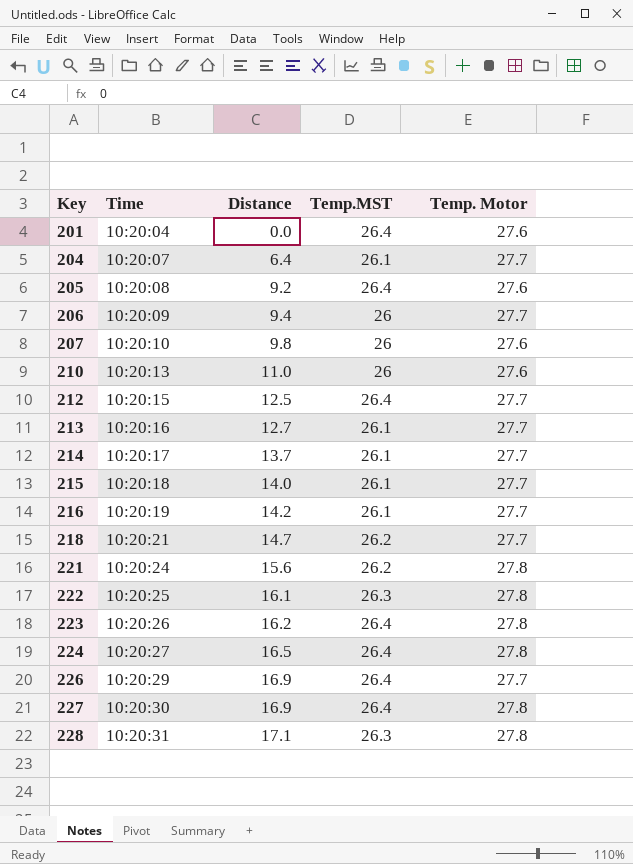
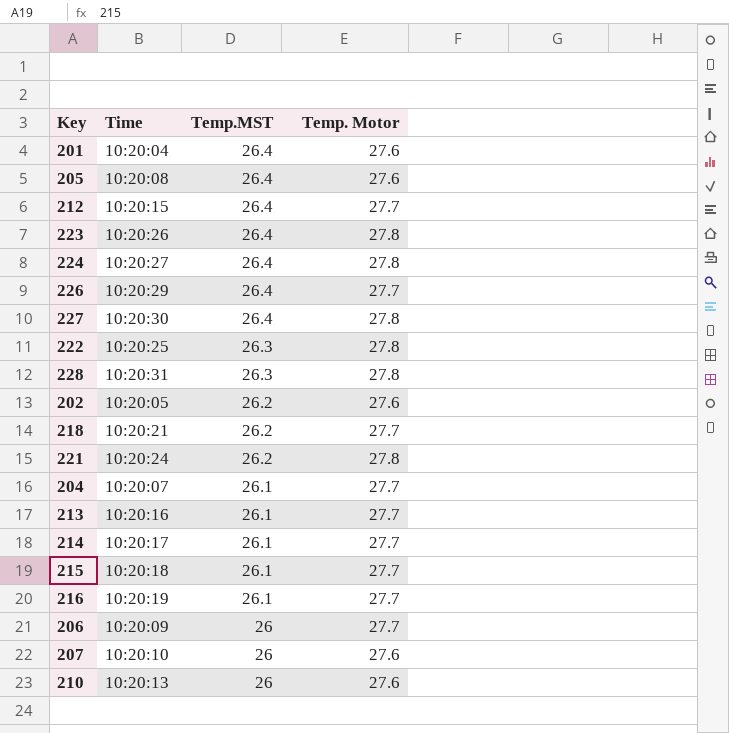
row order: Key ascending -> Temp.MST descending
column Distance | position: 3 -> none
row 202: none -> 10:20:05 | 26.2 | 27.6

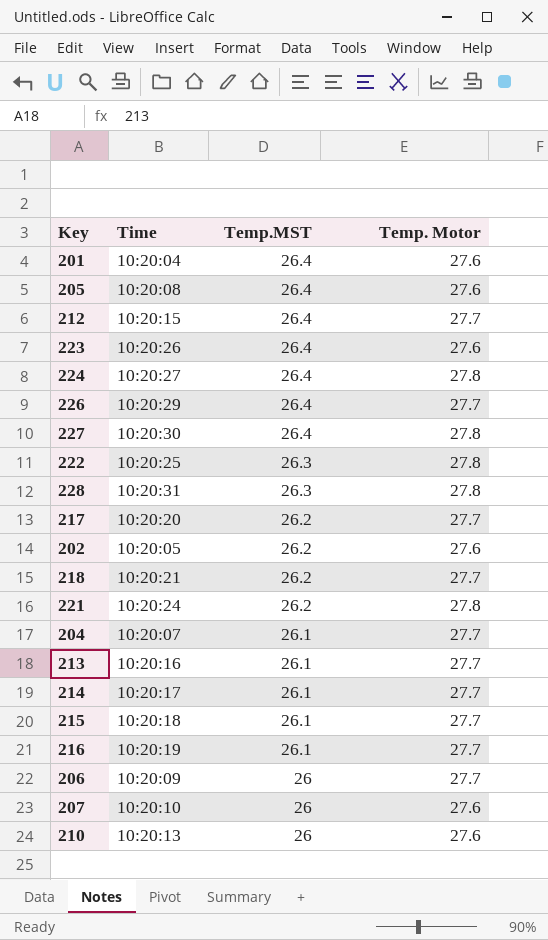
223 | Temp. Motor: 27.8 -> 27.6
row 217: none -> 10:20:20 | 26.2 | 27.7

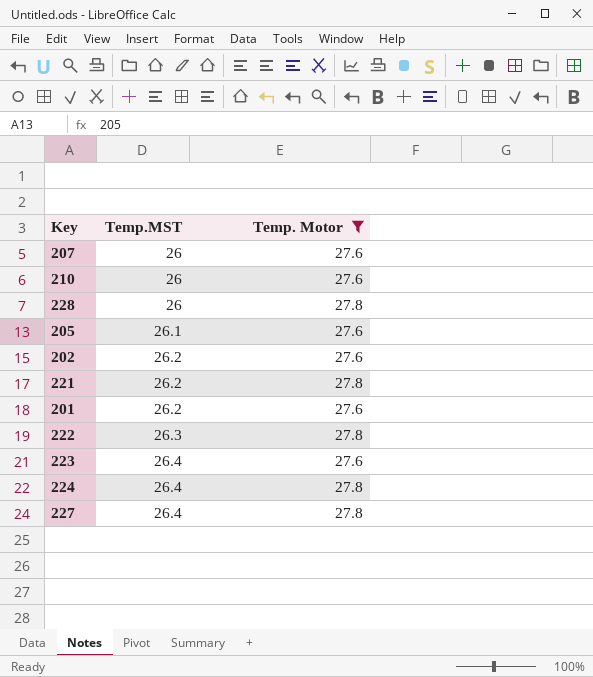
filter: none -> Temp. Motor != 27.7
row order: Temp.MST descending -> Temp.MST ascending
column Time | position: 2 -> none
228 | Temp.MST: 26.3 -> 26
205 | Temp.MST: 26.4 -> 26.1
201 | Temp.MST: 26.4 -> 26.2

